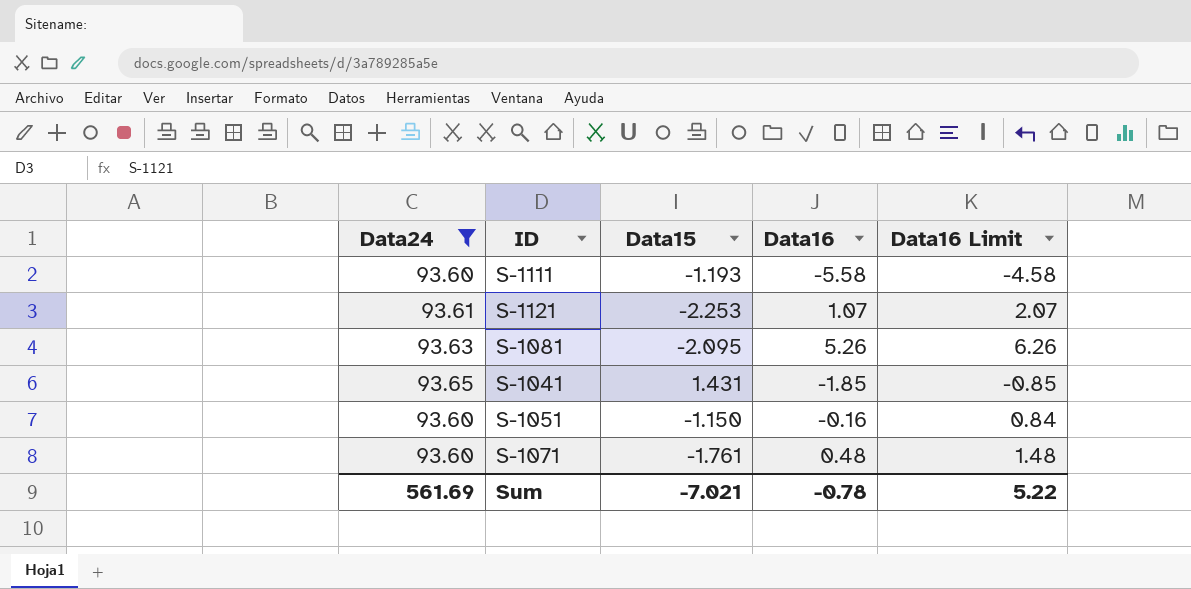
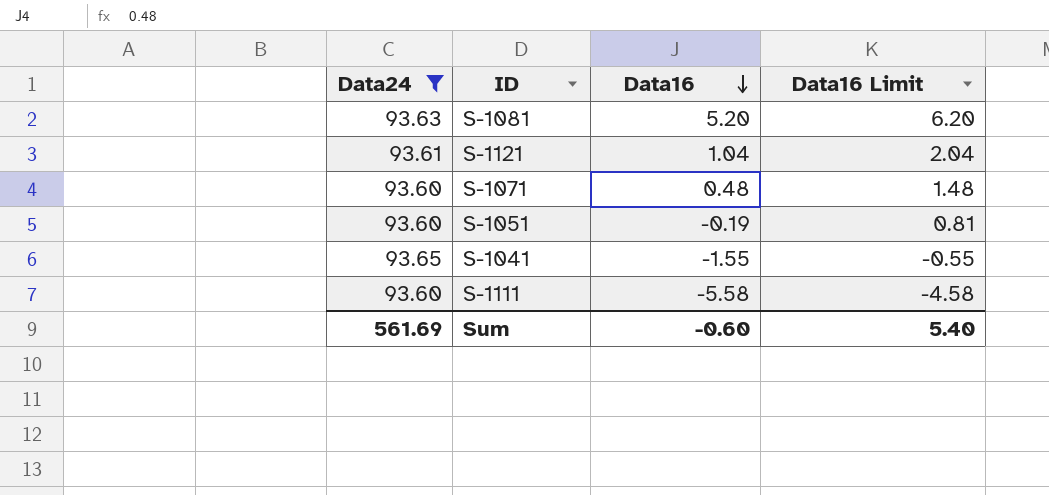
row order: none -> Data16 descending
column Data15 | position: 3 -> none
S-1081 | Data16: 5.26 -> 5.20
S-1081 | Data16 Limit: 6.26 -> 6.20
S-1121 | Data16: 1.07 -> 1.04
S-1121 | Data16 Limit: 2.07 -> 2.04
S-1051 | Data16: -0.16 -> -0.19
S-1051 | Data16 Limit: 0.84 -> 0.81
S-1041 | Data16: -1.85 -> -1.55
S-1041 | Data16 Limit: -0.85 -> -0.55
Sum | Data16: -0.78 -> -0.60
Sum | Data16 Limit: 5.22 -> 5.40

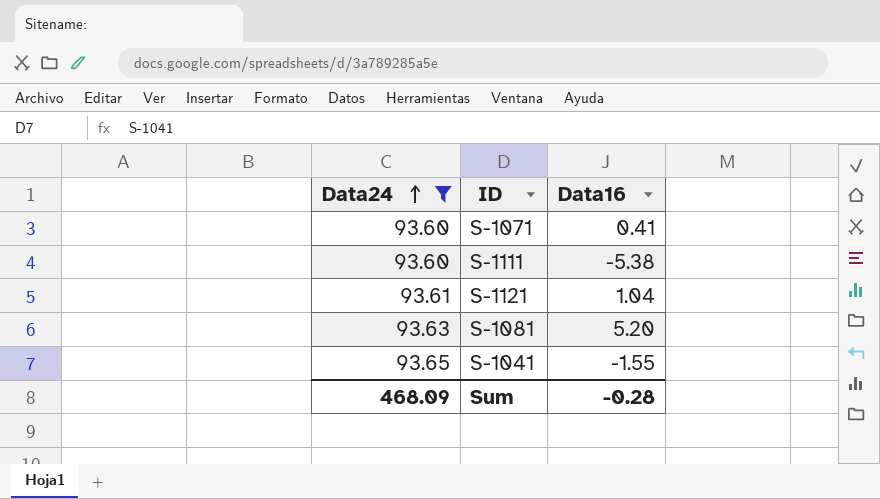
row order: Data16 descending -> Data24 ascending
column Data16 Limit | formula: [Data16] + 1 -> none
row S-1051: 93.60 | -0.19 | 0.81 -> none
S-1071 | Data16: 0.48 -> 0.41
S-1111 | Data16: -5.58 -> -5.38
Sum | Data24: 561.69 -> 468.09
Sum | Data16: -0.60 -> -0.28

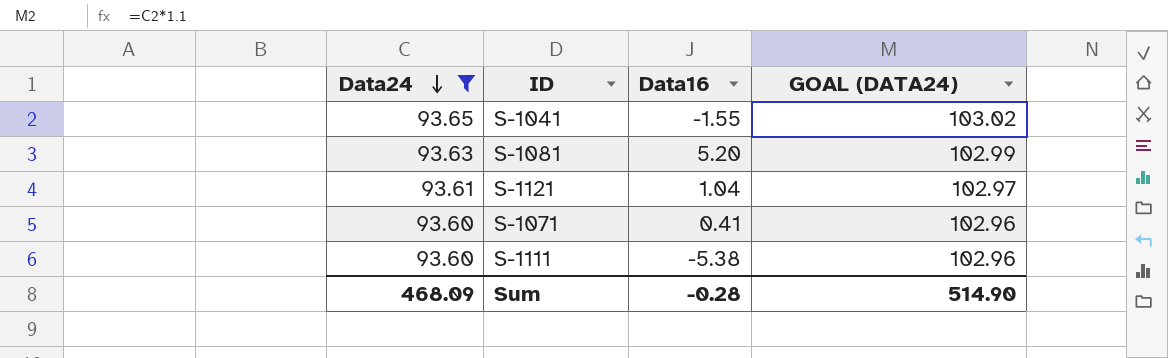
row order: Data24 ascending -> Data24 descending
column GOAL (DATA24) | formula: none -> [Data24] * 1.1

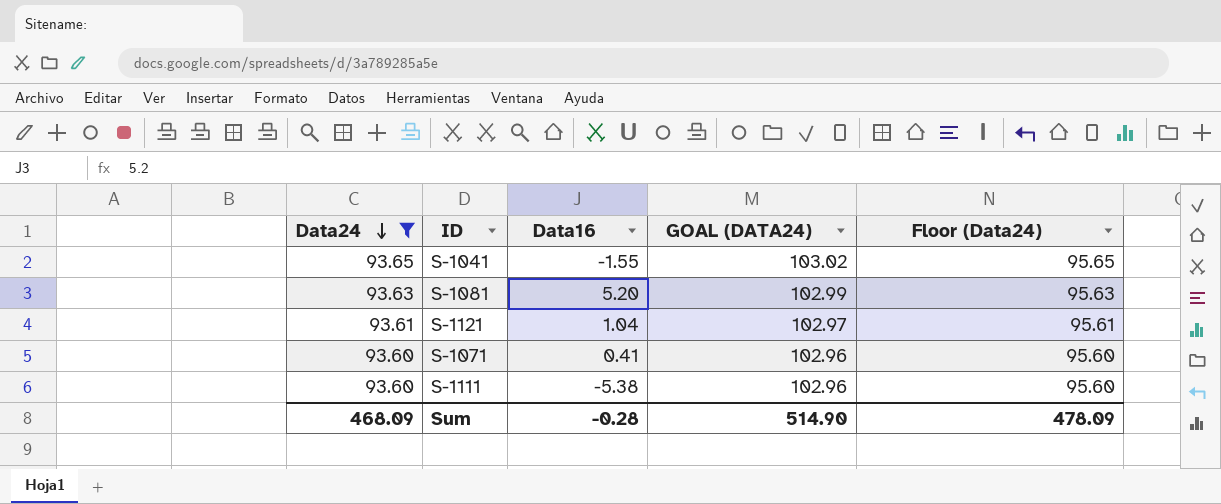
column Floor (Data24) | formula: none -> [Data24] + 2

